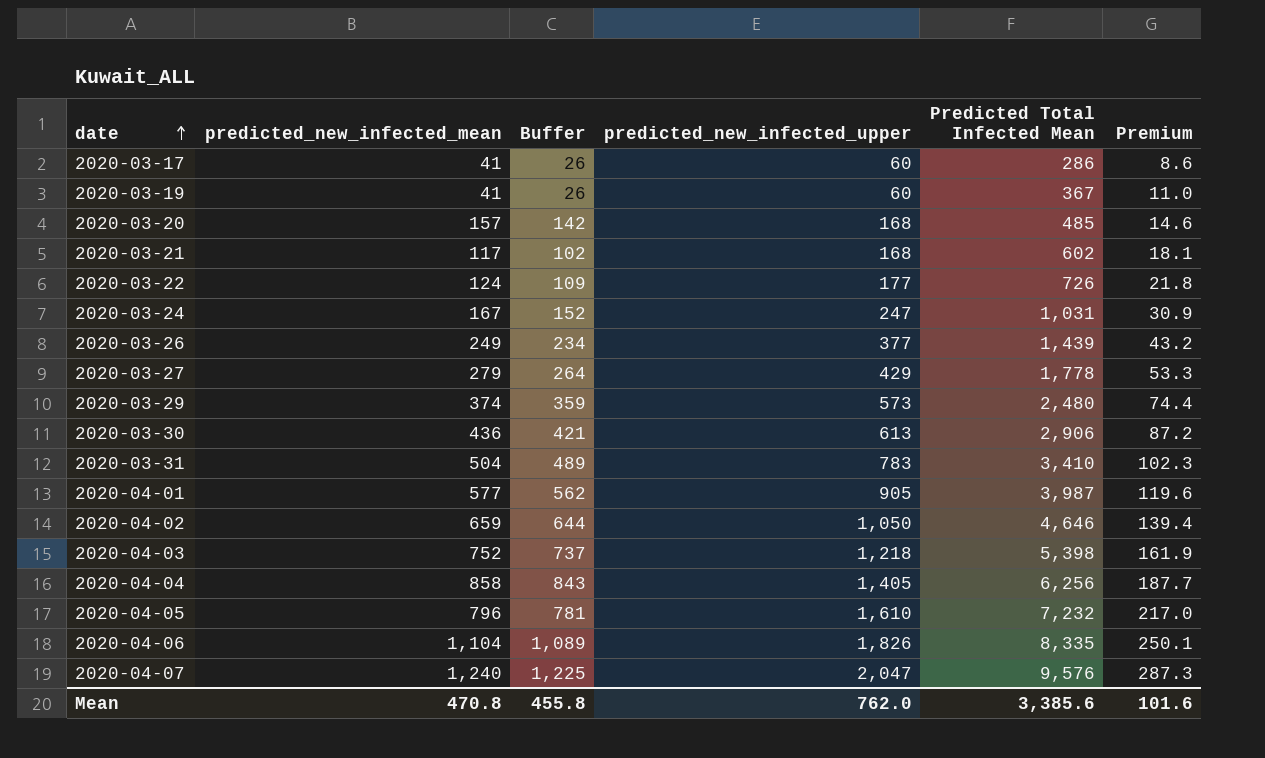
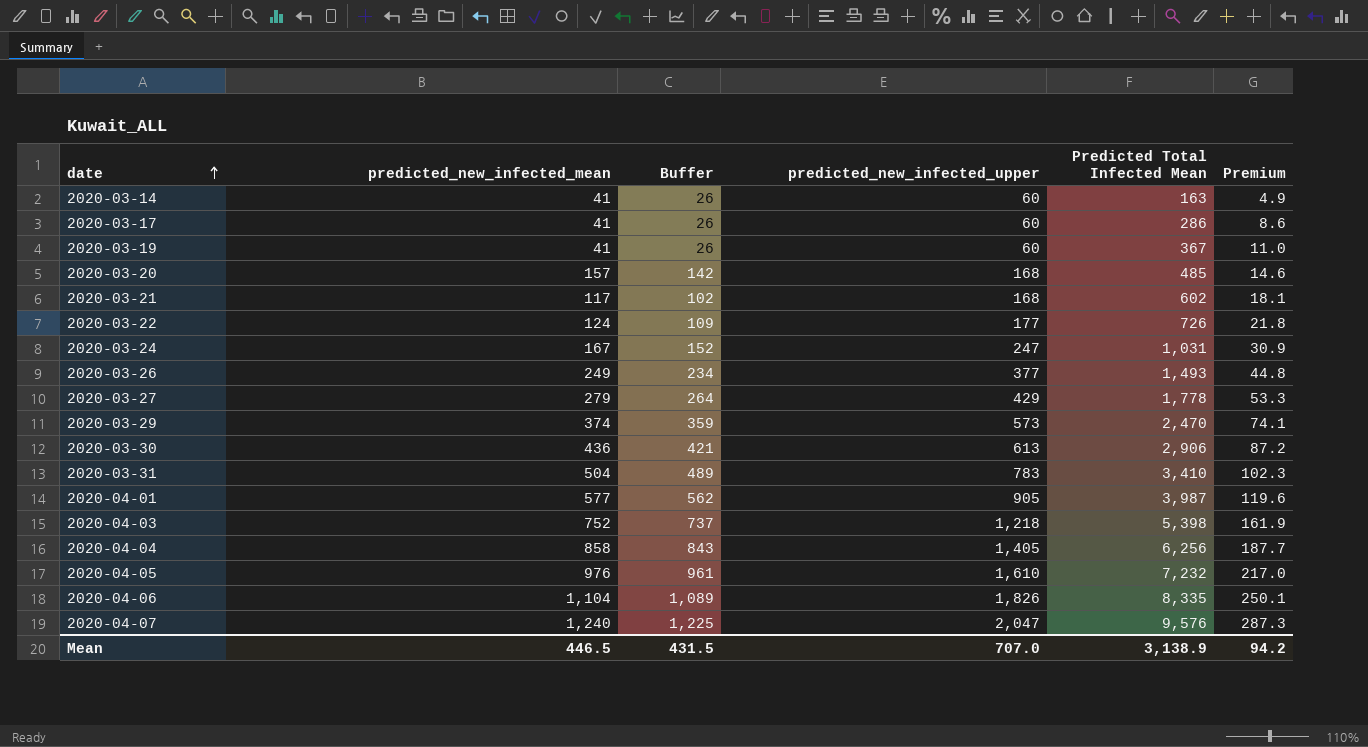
row 2020-04-02: 659 | 644 | 1,050 | 4,646 | 139.4 -> none
row 2020-03-14: none -> 41 | 26 | 60 | 163 | 4.9
2020-03-26 | Predicted Total Infected Mean: 1,439 -> 1,493
2020-03-26 | Premium: 43.2 -> 44.8
2020-03-29 | Predicted Total Infected Mean: 2,480 -> 2,470
2020-03-29 | Premium: 74.4 -> 74.1
2020-04-05 | predicted_new_infected_mean: 796 -> 976
2020-04-05 | Buffer: 781 -> 961
Mean | predicted_new_infected_mean: 470.8 -> 446.5
Mean | Buffer: 455.8 -> 431.5
Mean | predicted_new_infected_upper: 762.0 -> 707.0
Mean | Predicted Total Infected Mean: 3,385.6 -> 3,138.9
Mean | Premium: 101.6 -> 94.2

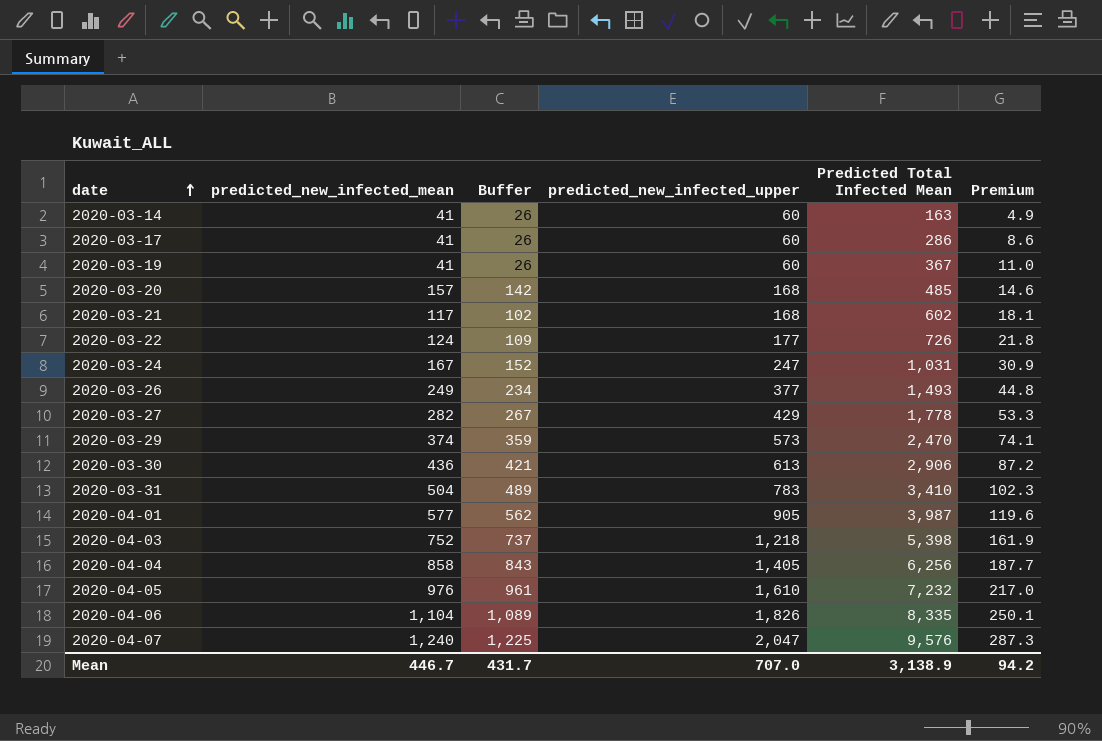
2020-03-27 | predicted_new_infected_mean: 279 -> 282
2020-03-27 | Buffer: 264 -> 267
Mean | predicted_new_infected_mean: 446.5 -> 446.7
Mean | Buffer: 431.5 -> 431.7

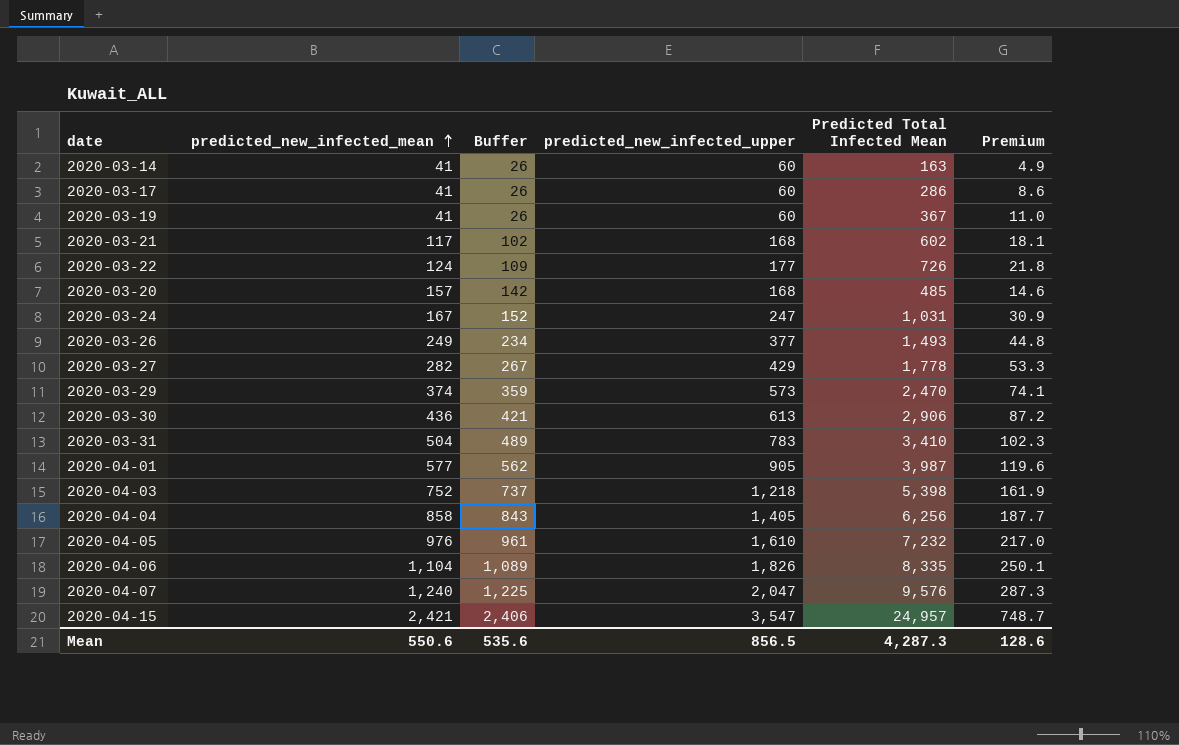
row order: date ascending -> predicted_new_infected_mean ascending
row 2020-04-15: none -> 2,421 | 2,406 | 3,547 | 24,957 | 748.7
Mean | predicted_new_infected_mean: 446.7 -> 550.6
Mean | Buffer: 431.7 -> 535.6
Mean | predicted_new_infected_upper: 707.0 -> 856.5
Mean | Predicted Total Infected Mean: 3,138.9 -> 4,287.3
Mean | Premium: 94.2 -> 128.6

